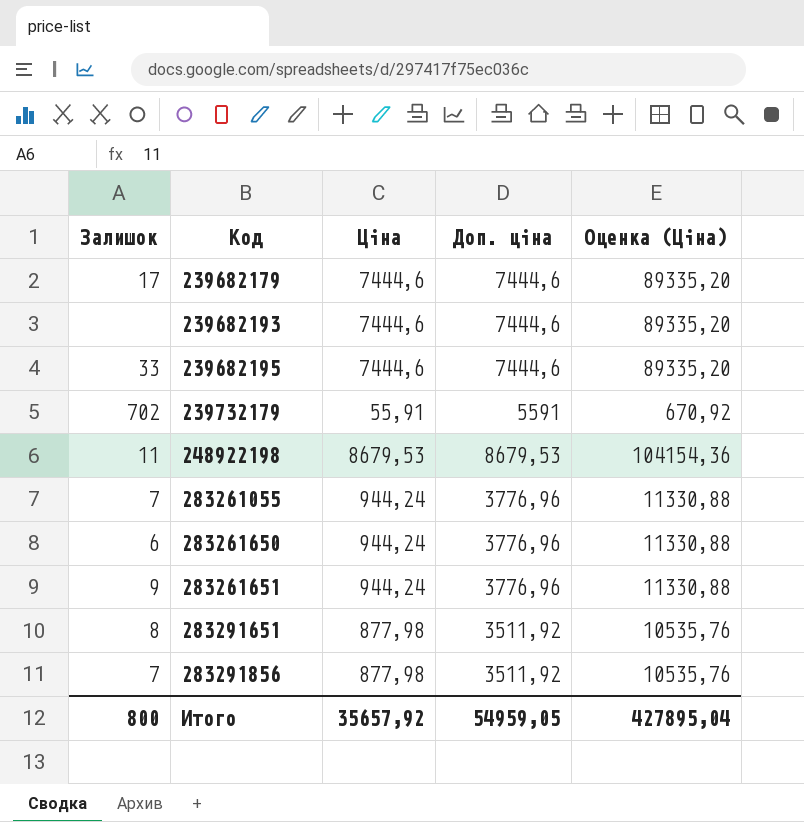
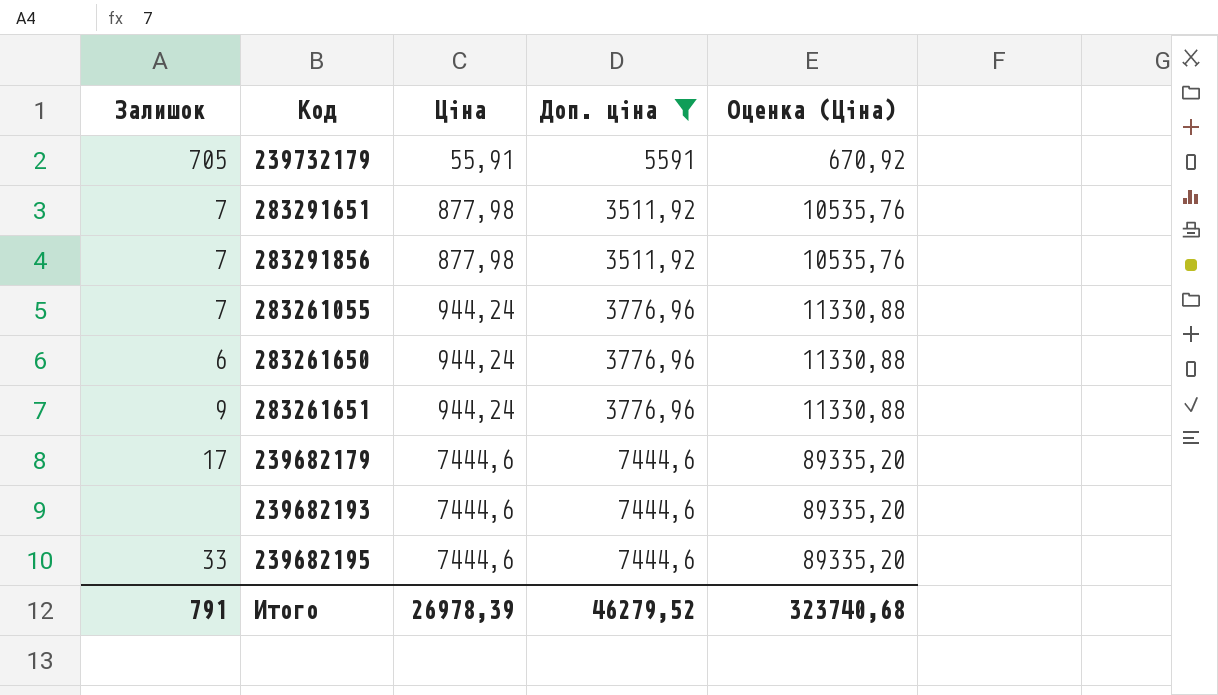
filter: none -> Доп. ціна != 8679,53
row order: Код ascending -> Ціна ascending
239732179 | Залишок: 702 -> 705
283291651 | Залишок: 8 -> 7
Итого | Залишок: 800 -> 791
Итого | Ціна: 35657,92 -> 26978,39
Итого | Доп. ціна: 54959,05 -> 46279,52
Итого | Оценка (Ціна): 427895,04 -> 323740,68

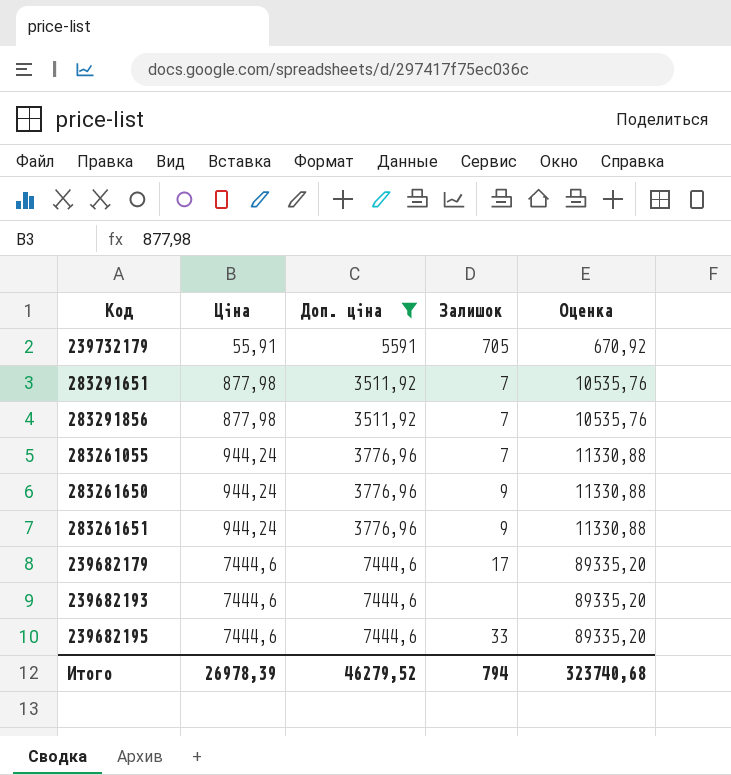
column Залишок | position: 1 -> 4
column name: Оценка (Ціна) -> Оценка
283261650 | Залишок: 6 -> 9
Итого | Залишок: 791 -> 794

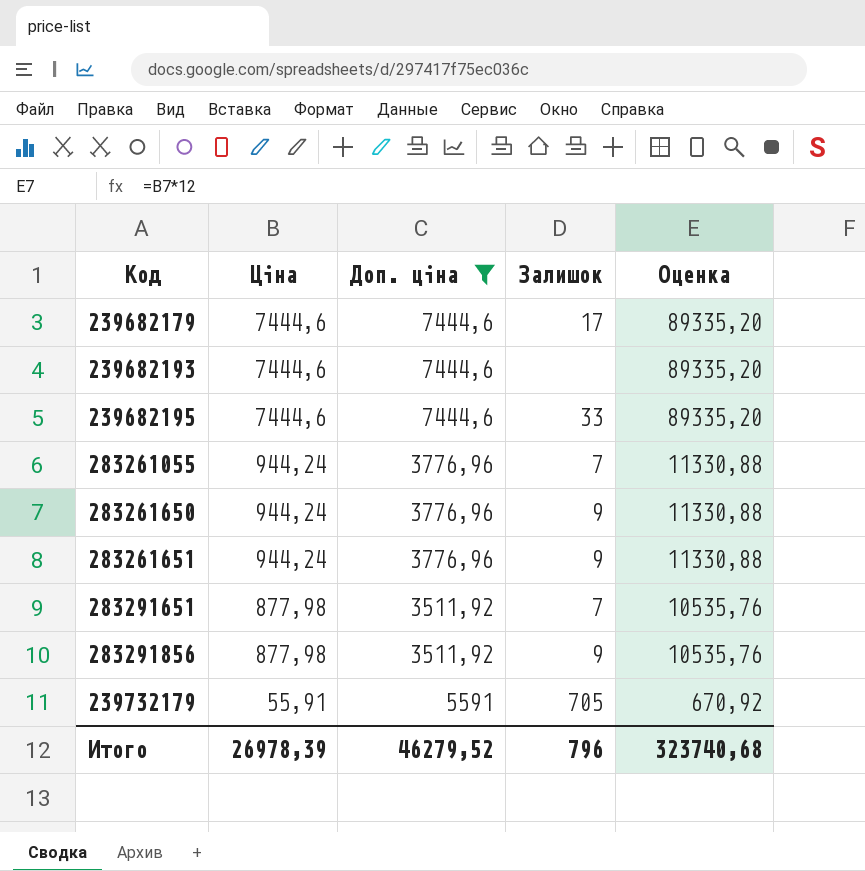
row order: Ціна ascending -> Ціна descending
283291856 | Залишок: 7 -> 9
Итого | Залишок: 794 -> 796

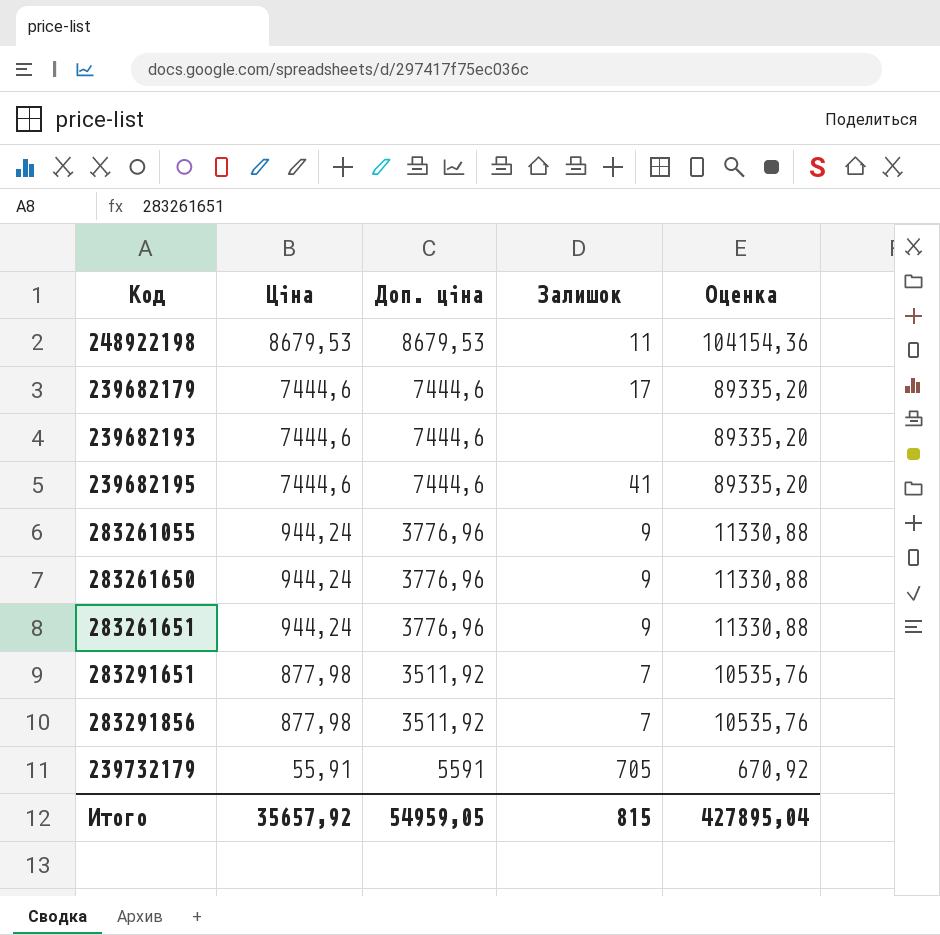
filter: Доп. ціна != 8679,53 -> none
239682195 | Залишок: 33 -> 41
283261055 | Залишок: 7 -> 9
283291856 | Залишок: 9 -> 7
Итого | Ціна: 26978,39 -> 35657,92
Итого | Доп. ціна: 46279,52 -> 54959,05
Итого | Залишок: 796 -> 815
Итого | Оценка: 323740,68 -> 427895,04

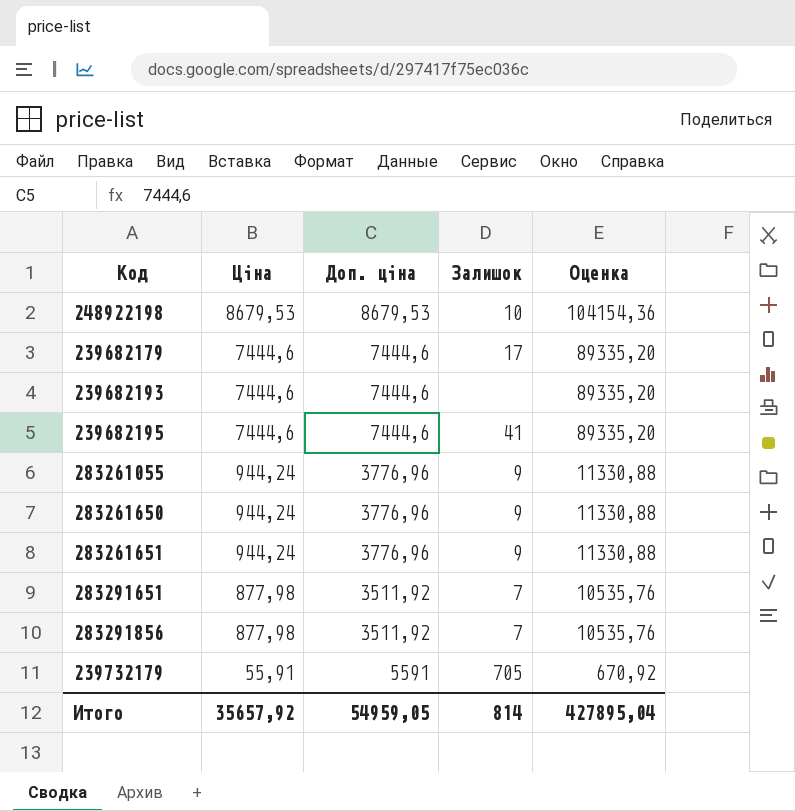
248922198 | Залишок: 11 -> 10
Итого | Залишок: 815 -> 814

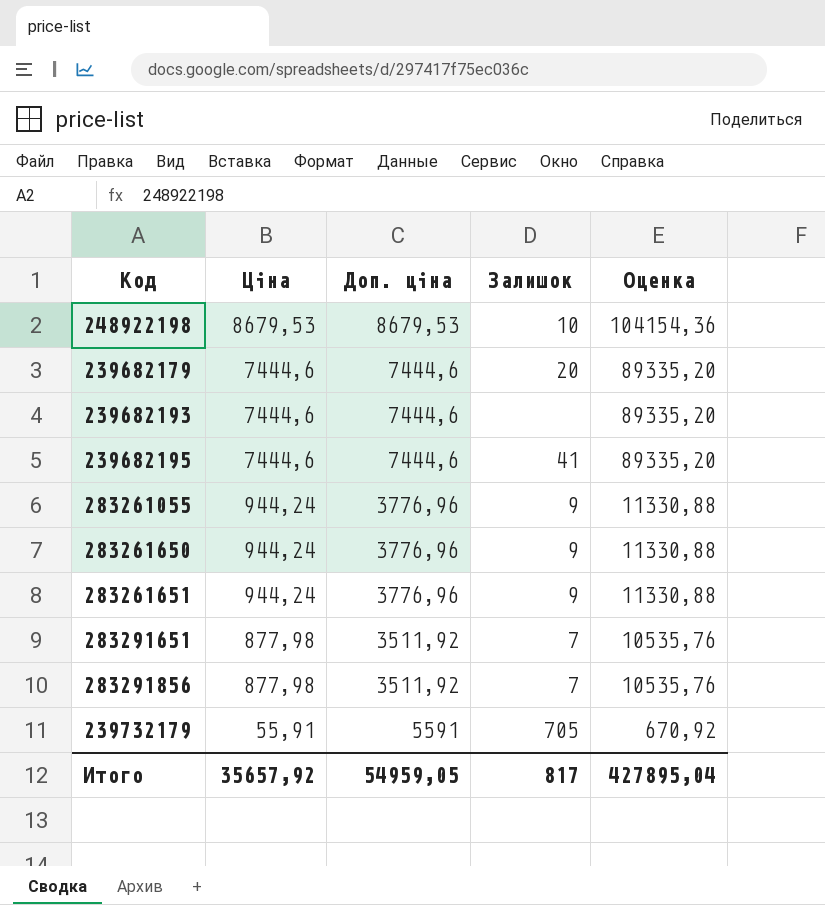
239682179 | Залишок: 17 -> 20
Итого | Залишок: 814 -> 817

